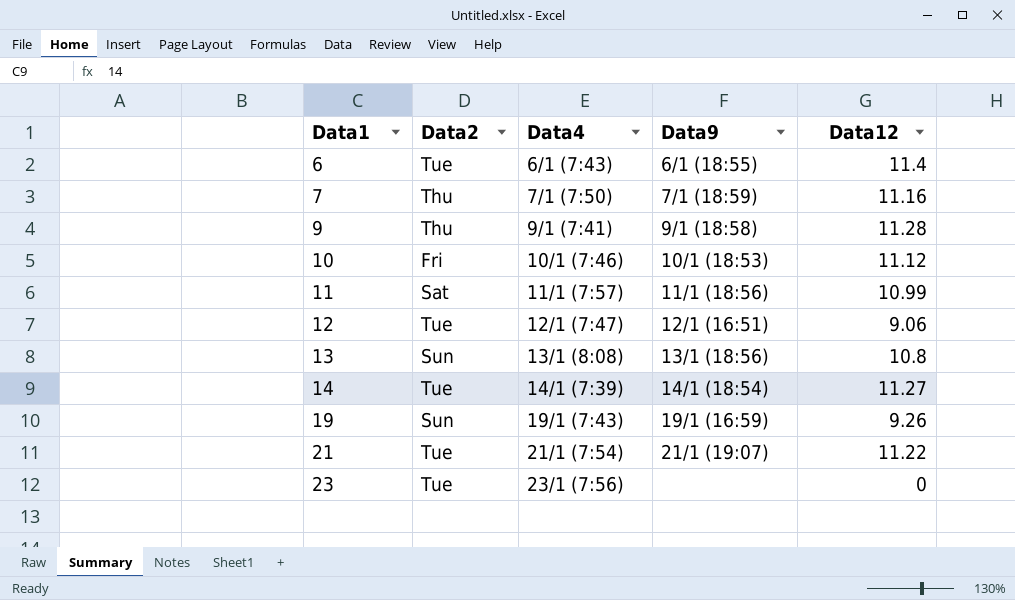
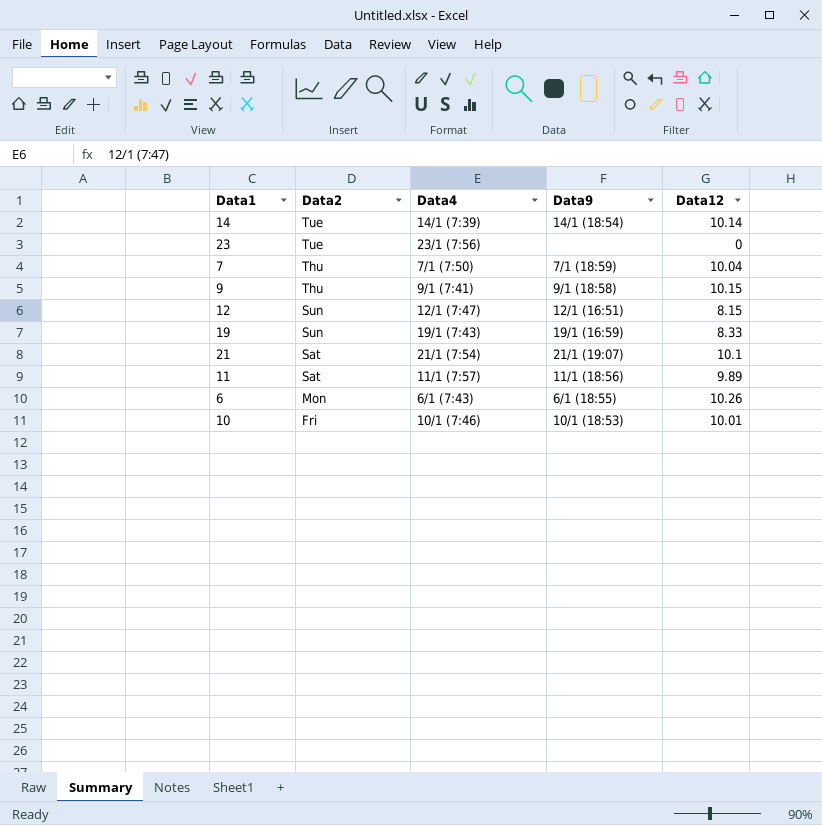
row order: Data1 ascending -> Data2 descending
row 13: Sun | 13/1 (8:08) | 13/1 (18:56) | 10.8 -> none
14 | Data12: 11.27 -> 10.14
7 | Data12: 11.16 -> 10.04
9 | Data12: 11.28 -> 10.15
12 | Data2: Tue -> Sun
12 | Data12: 9.06 -> 8.15
19 | Data12: 9.26 -> 8.33
21 | Data2: Tue -> Sat
21 | Data12: 11.22 -> 10.1
11 | Data12: 10.99 -> 9.89
6 | Data2: Tue -> Mon
6 | Data12: 11.4 -> 10.26
10 | Data12: 11.12 -> 10.01

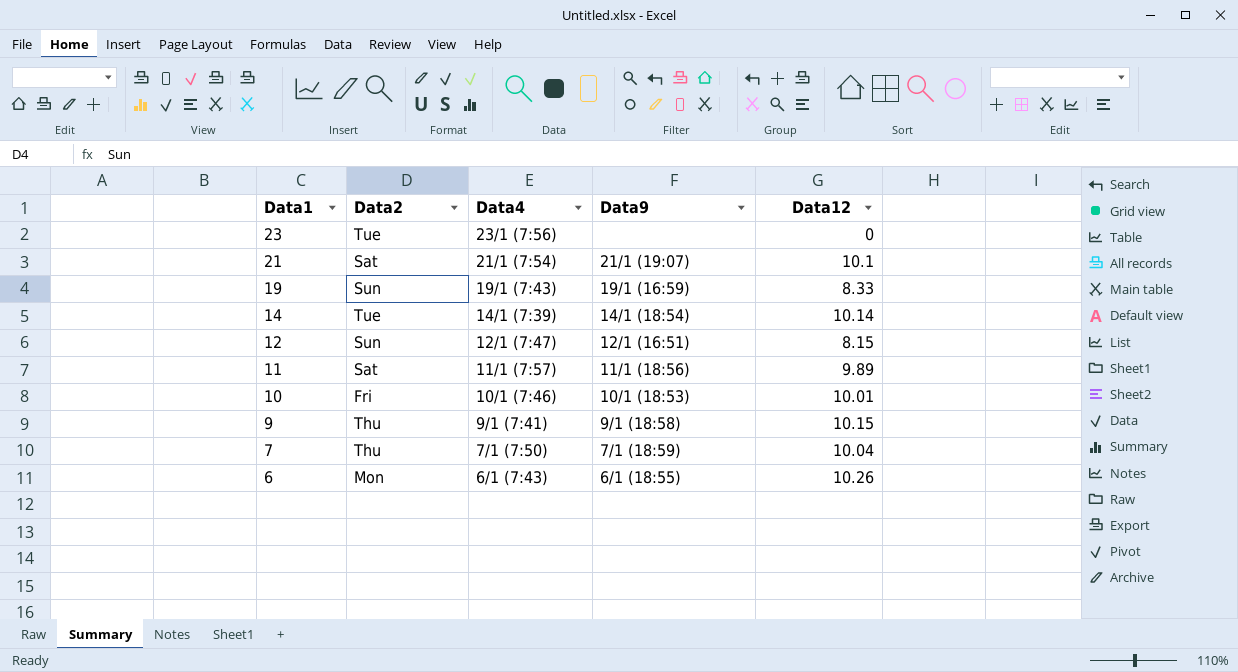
row order: Data2 descending -> Data1 descending

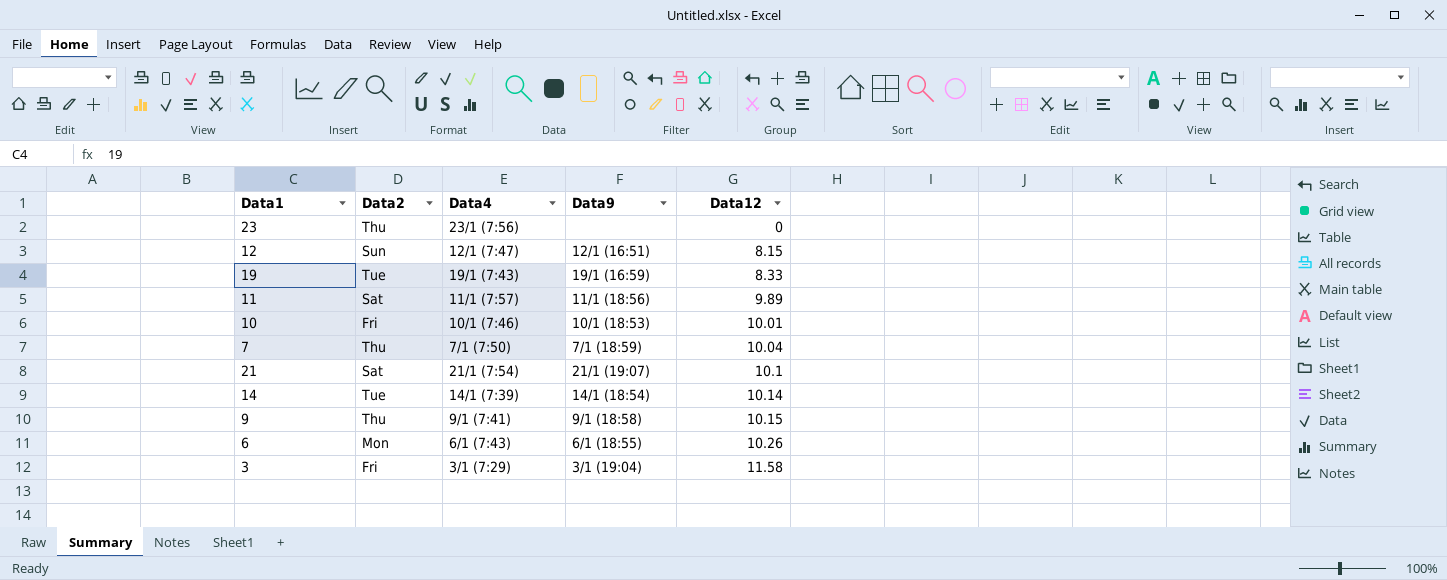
row order: Data1 descending -> Data12 ascending
23 | Data2: Tue -> Thu
19 | Data2: Sun -> Tue
row 3: none -> Fri | 3/1 (7:29) | 3/1 (19:04) | 11.58

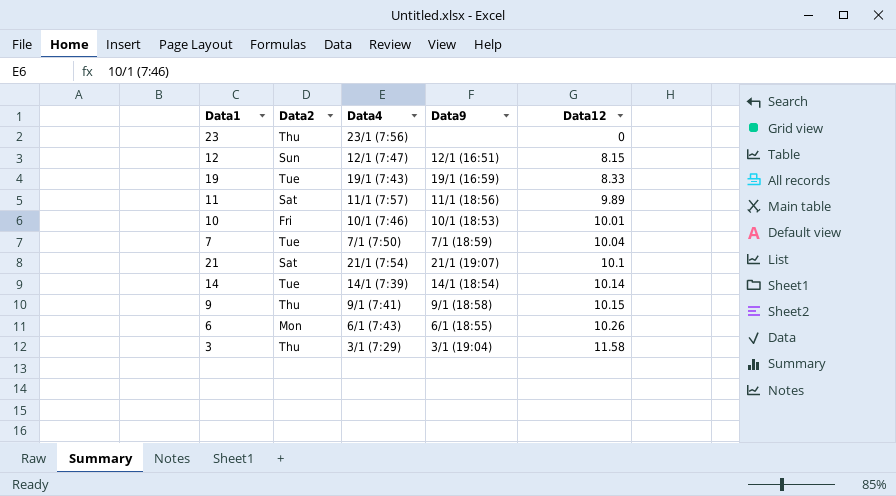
7 | Data2: Thu -> Tue
3 | Data2: Fri -> Thu

